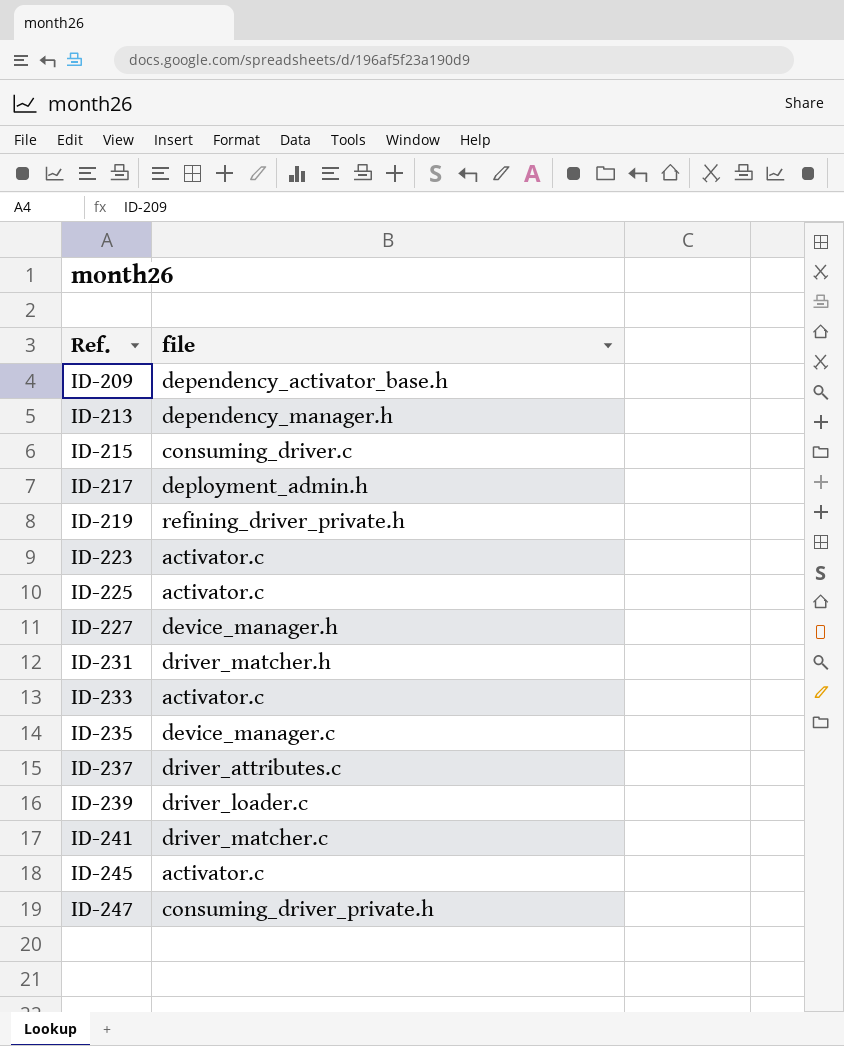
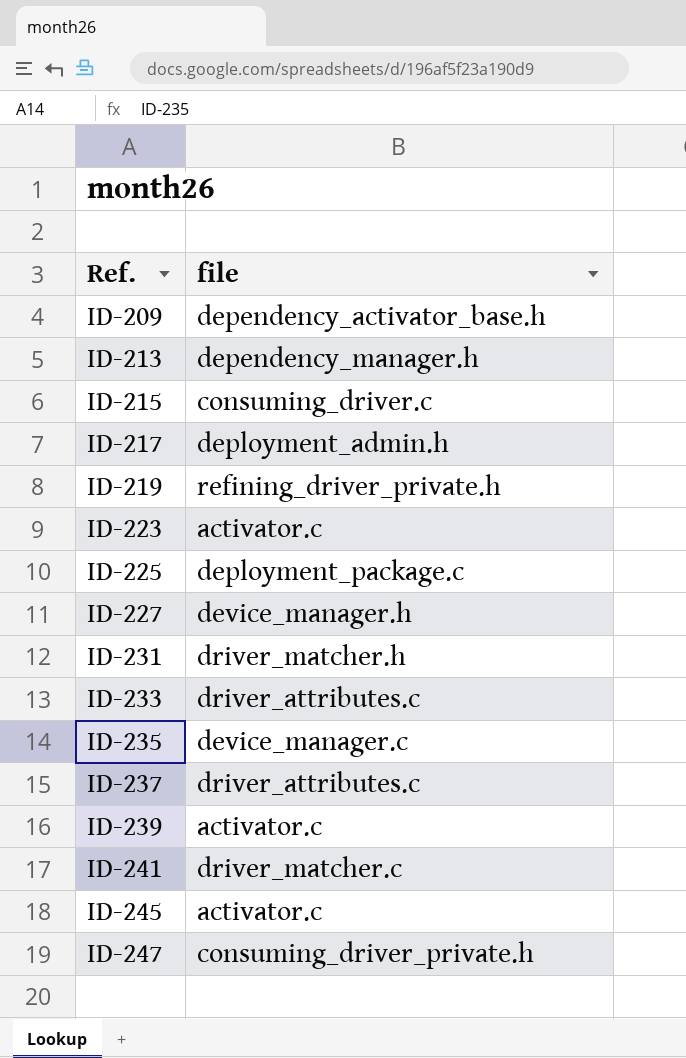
ID-225 | file: activator.c -> deployment_package.c
ID-233 | file: activator.c -> driver_attributes.c
ID-239 | file: driver_loader.c -> activator.c

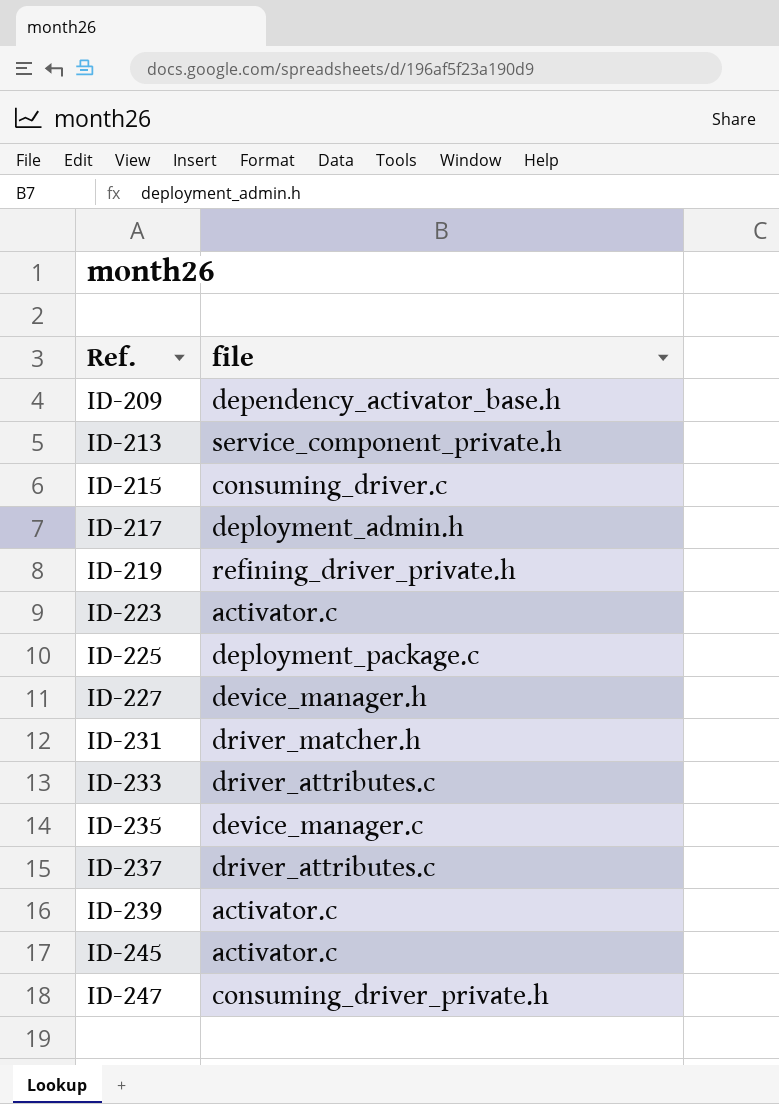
row ID-241: driver_matcher.c -> none
ID-213 | file: dependency_manager.h -> service_component_private.h

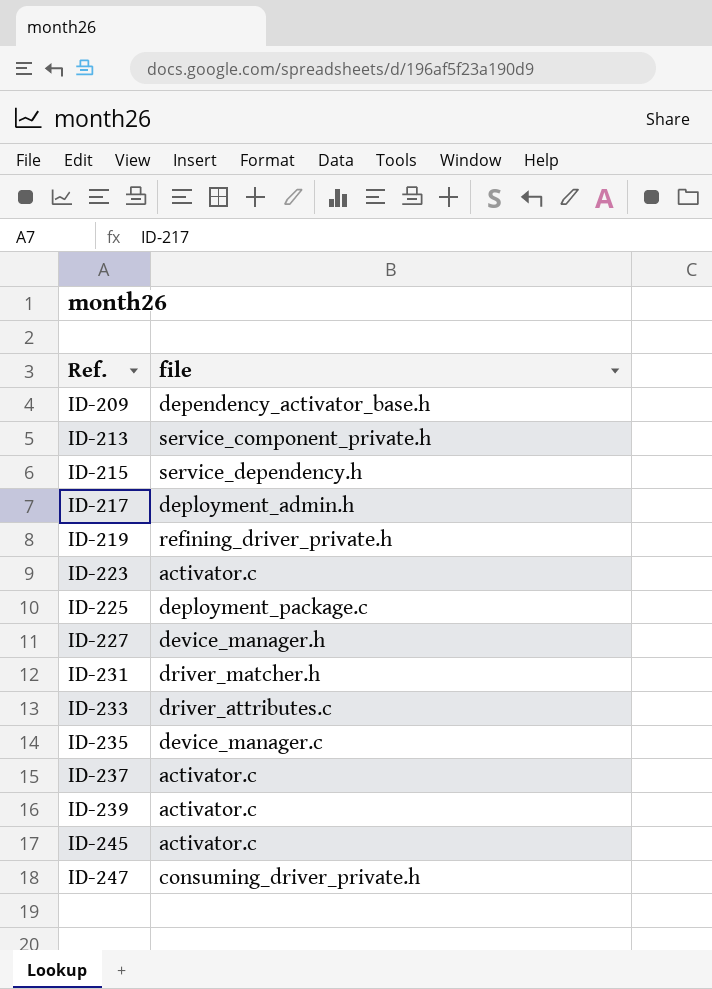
ID-215 | file: consuming_driver.c -> service_dependency.h
ID-237 | file: driver_attributes.c -> activator.c

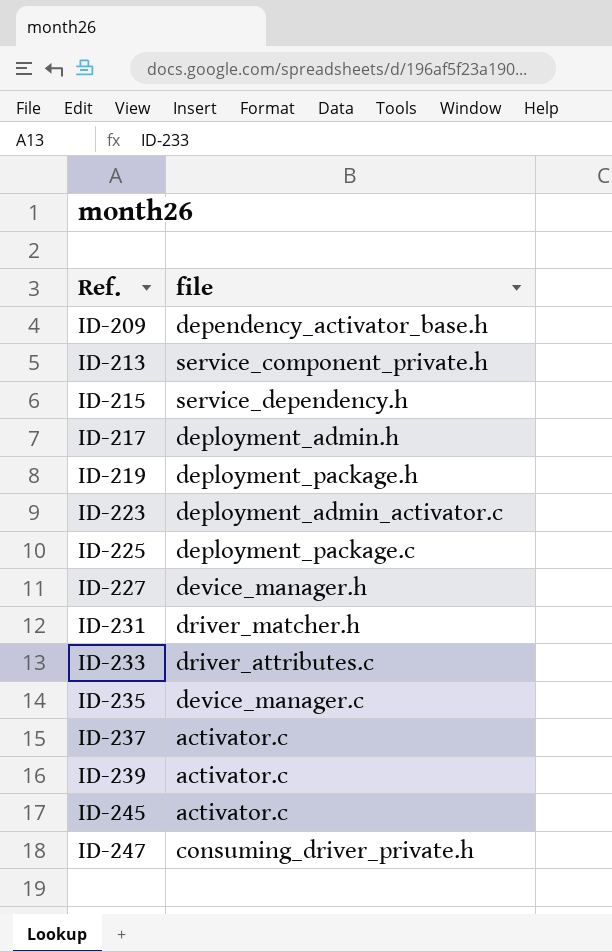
ID-219 | file: refining_driver_private.h -> deployment_package.h
ID-223 | file: activator.c -> deployment_admin_activator.c

